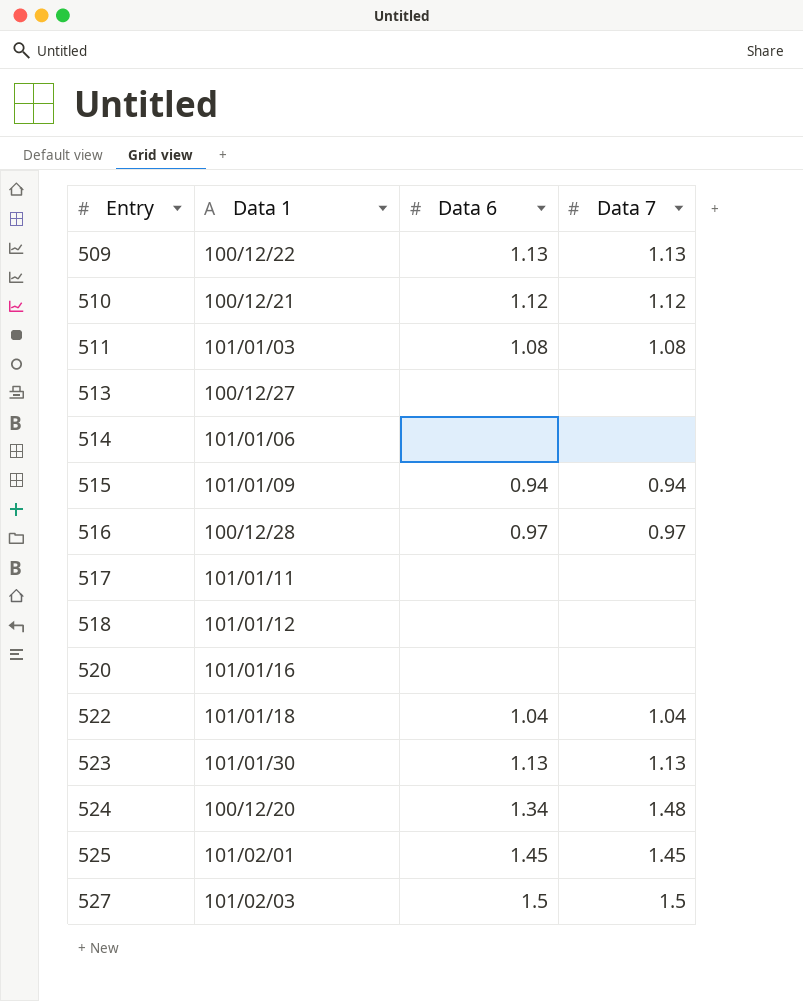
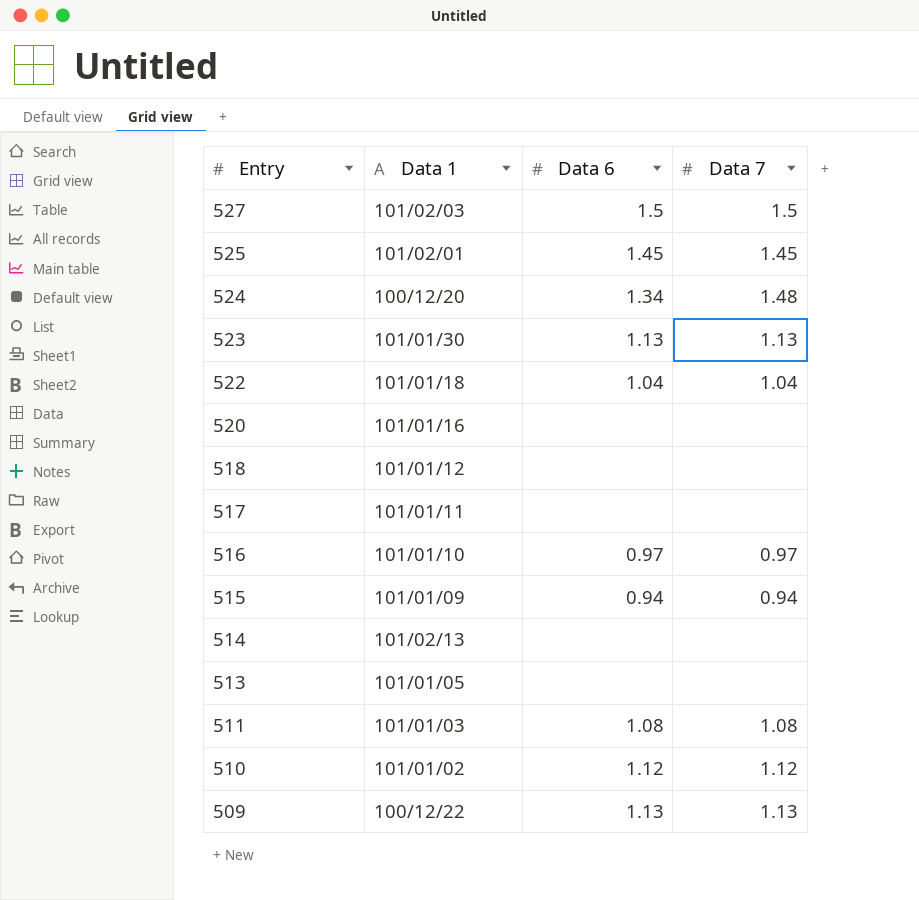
row order: Entry ascending -> Entry descending
516 | Data 1: 100/12/28 -> 101/01/10
514 | Data 1: 101/01/06 -> 101/02/13
513 | Data 1: 100/12/27 -> 101/01/05
510 | Data 1: 100/12/21 -> 101/01/02

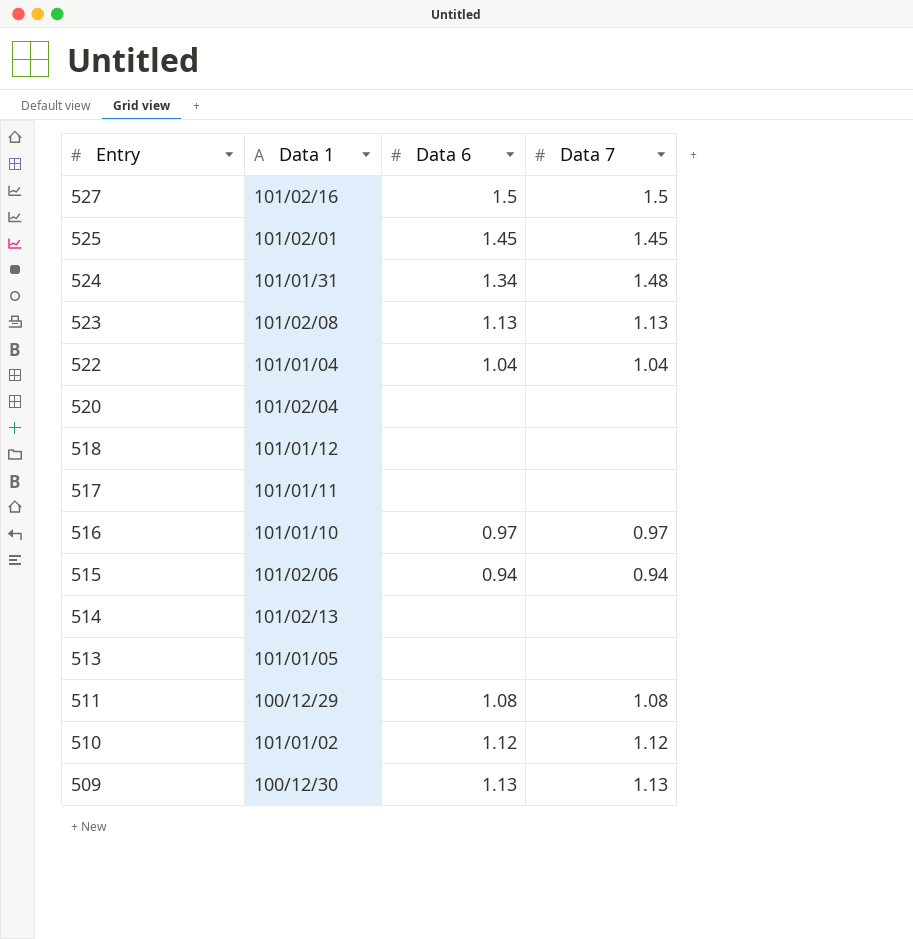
527 | Data 1: 101/02/03 -> 101/02/16
524 | Data 1: 100/12/20 -> 101/01/31
523 | Data 1: 101/01/30 -> 101/02/08
522 | Data 1: 101/01/18 -> 101/01/04
520 | Data 1: 101/01/16 -> 101/02/04
515 | Data 1: 101/01/09 -> 101/02/06
511 | Data 1: 101/01/03 -> 100/12/29
509 | Data 1: 100/12/22 -> 100/12/30

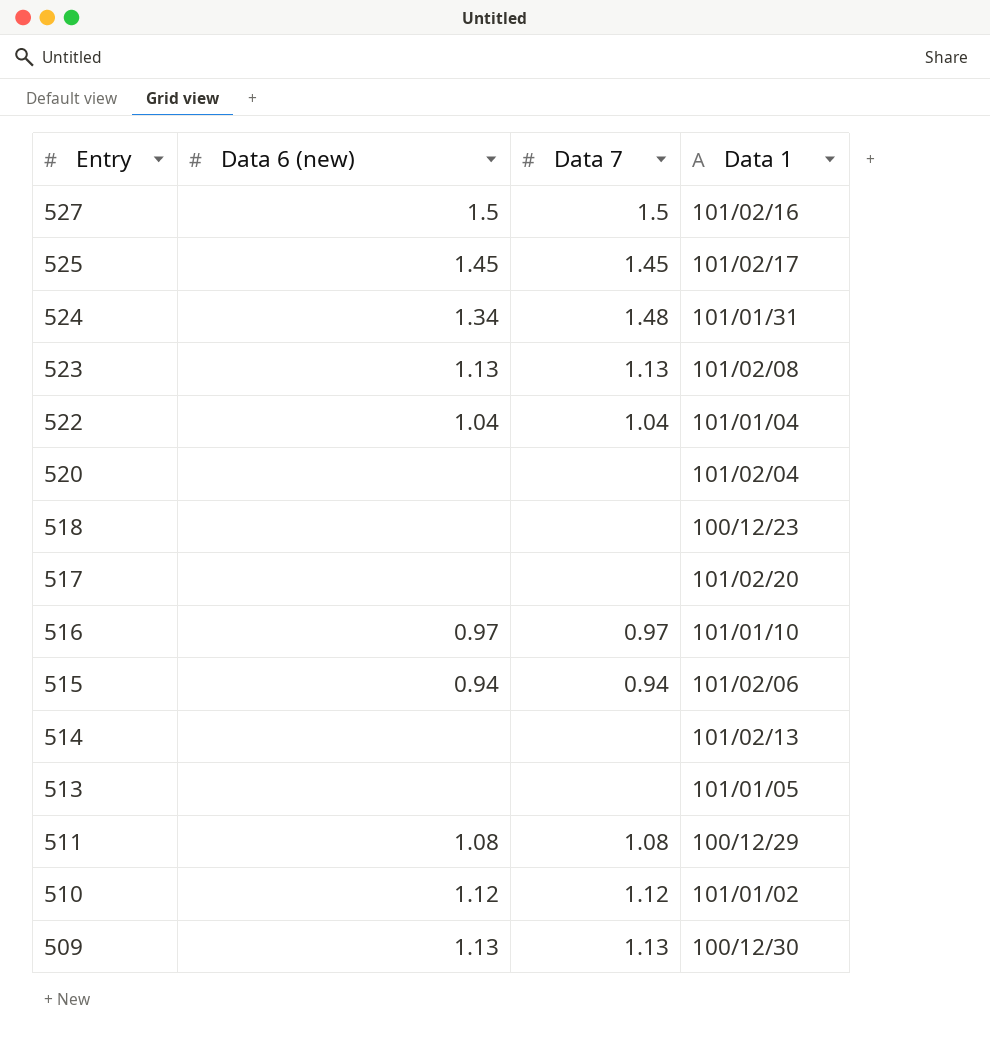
column name: Data 6 -> Data 6 (new)
column Data 1 | position: 2 -> 4
525 | Data 1: 101/02/01 -> 101/02/17
518 | Data 1: 101/01/12 -> 100/12/23
517 | Data 1: 101/01/11 -> 101/02/20

